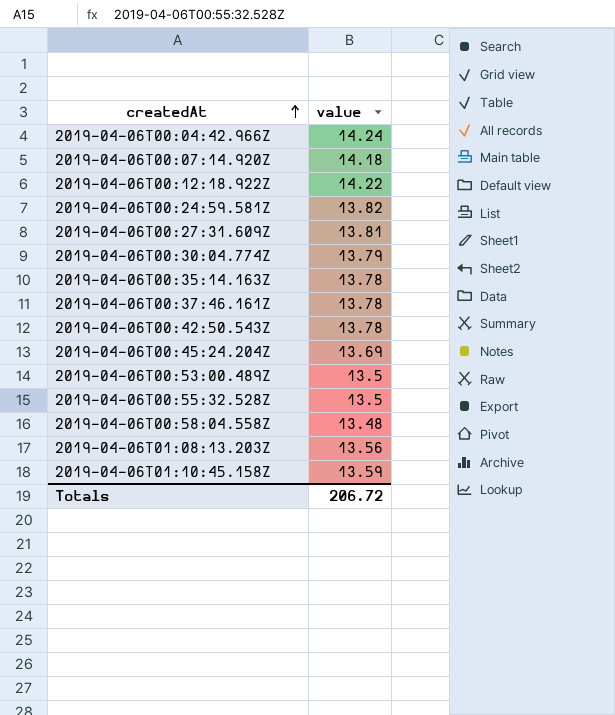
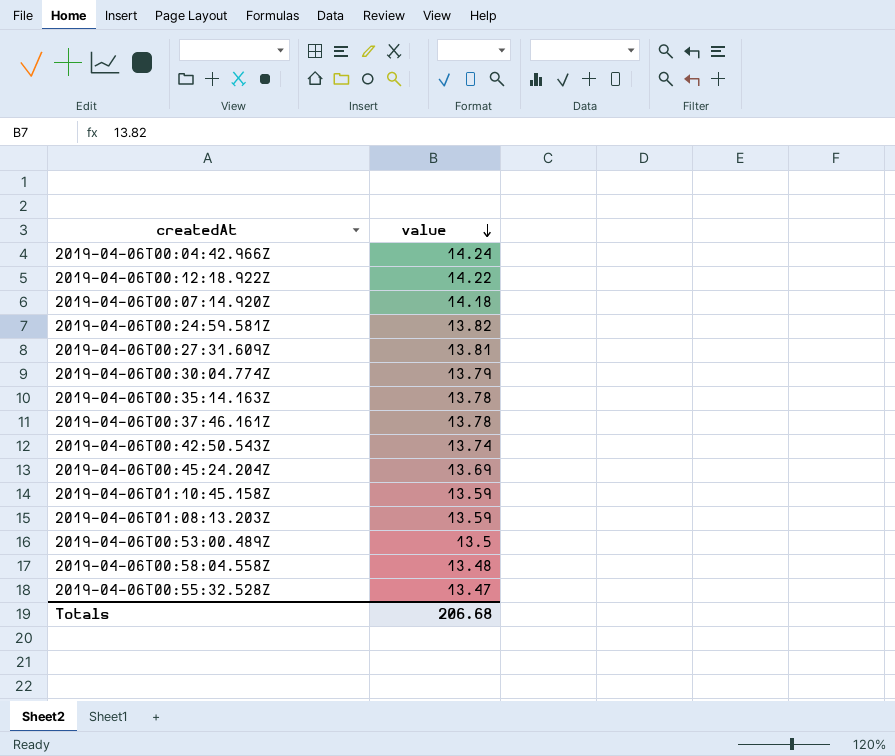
row order: createdAt ascending -> value descending
2019-04-06T00:42:50.543Z | value: 13.78 -> 13.74
2019-04-06T01:08:13.203Z | value: 13.56 -> 13.59
2019-04-06T00:55:32.528Z | value: 13.5 -> 13.47
Totals | value: 206.72 -> 206.68

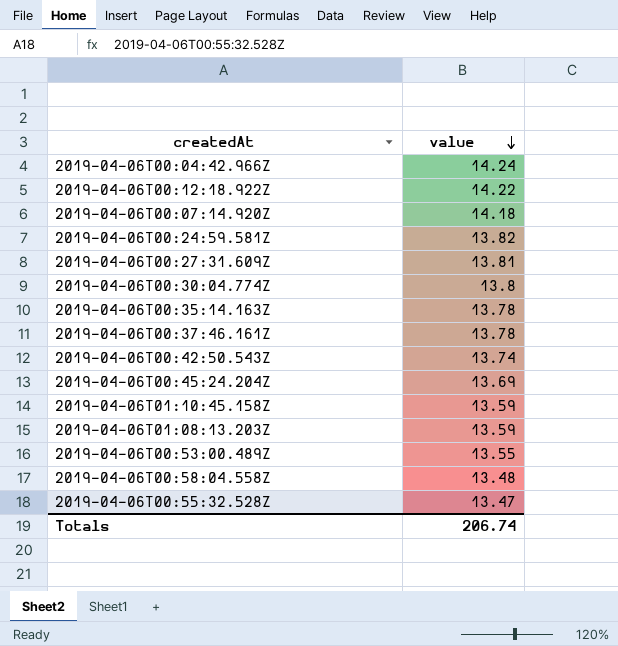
2019-04-06T00:30:04.774Z | value: 13.79 -> 13.8
2019-04-06T00:53:00.489Z | value: 13.5 -> 13.55
Totals | value: 206.68 -> 206.74

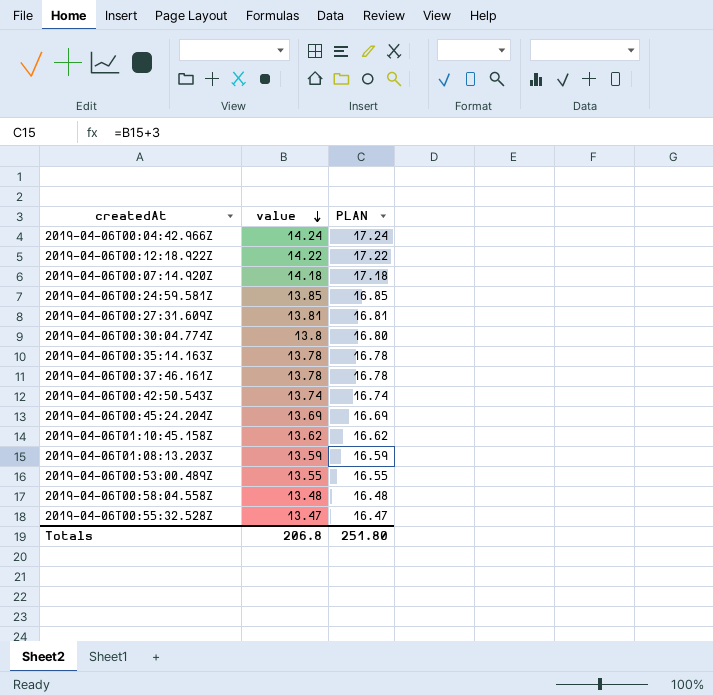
column PLAN | formula: none -> [value] + 3
2019-04-06T00:24:59.581Z | value: 13.82 -> 13.85
2019-04-06T01:10:45.158Z | value: 13.59 -> 13.62
Totals | value: 206.74 -> 206.8

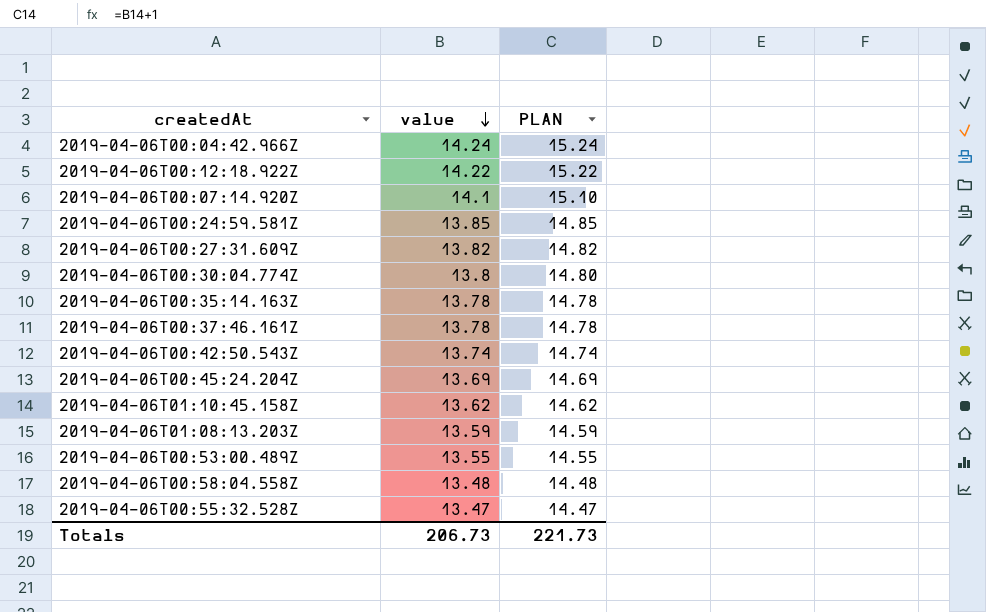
column PLAN | formula: [value] + 3 -> [value] + 1
2019-04-06T00:07:14.920Z | value: 14.18 -> 14.1
2019-04-06T00:27:31.609Z | value: 13.81 -> 13.82
Totals | value: 206.8 -> 206.73
Totals | PLAN: 251.80 -> 221.73

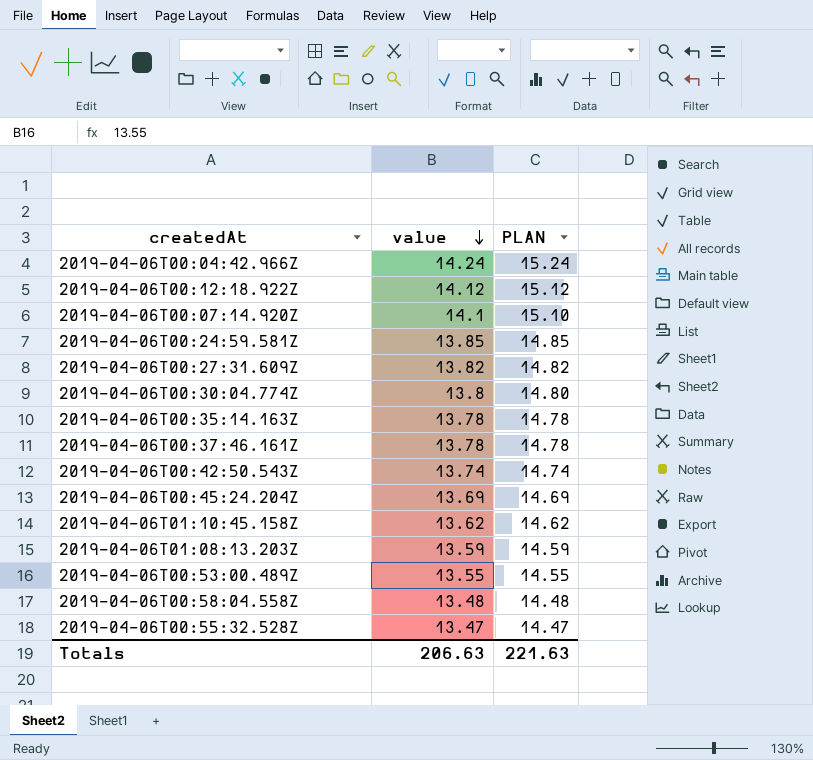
2019-04-06T00:12:18.922Z | value: 14.22 -> 14.12
2019-04-06T00:12:18.922Z | PLAN: 15.22 -> 15.12
Totals | value: 206.73 -> 206.63
Totals | PLAN: 221.73 -> 221.63

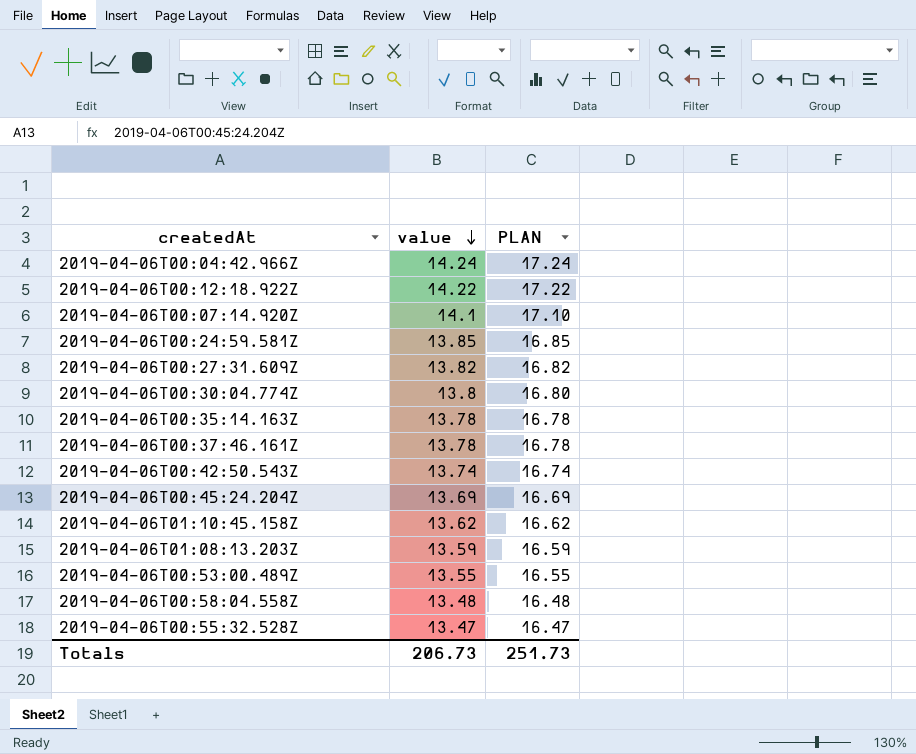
column PLAN | formula: [value] + 1 -> [value] + 3
2019-04-06T00:12:18.922Z | value: 14.12 -> 14.22
Totals | value: 206.63 -> 206.73
Totals | PLAN: 221.63 -> 251.73

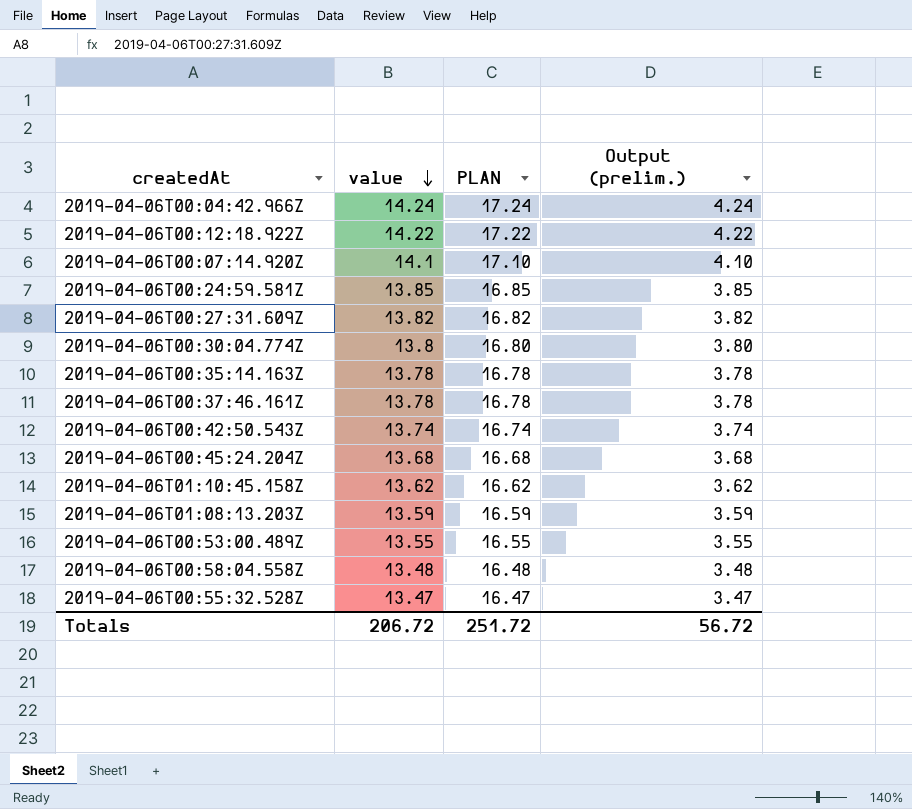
column Output (prelim.) | formula: none -> [value] - 10
2019-04-06T00:45:24.204Z | value: 13.69 -> 13.68
2019-04-06T00:45:24.204Z | PLAN: 16.69 -> 16.68
Totals | value: 206.73 -> 206.72
Totals | PLAN: 251.73 -> 251.72

